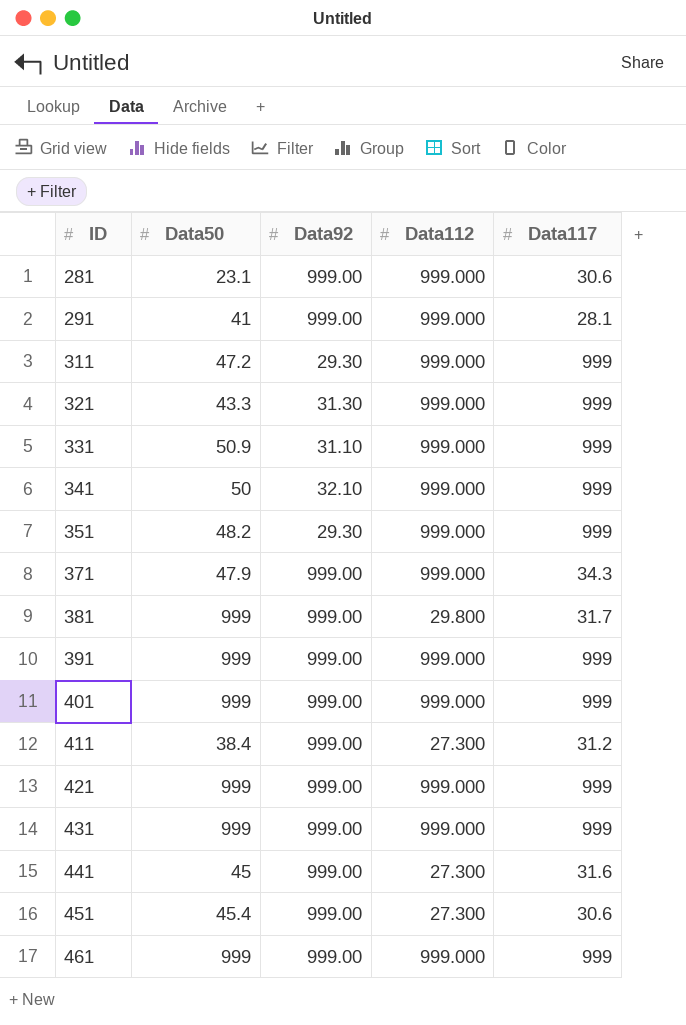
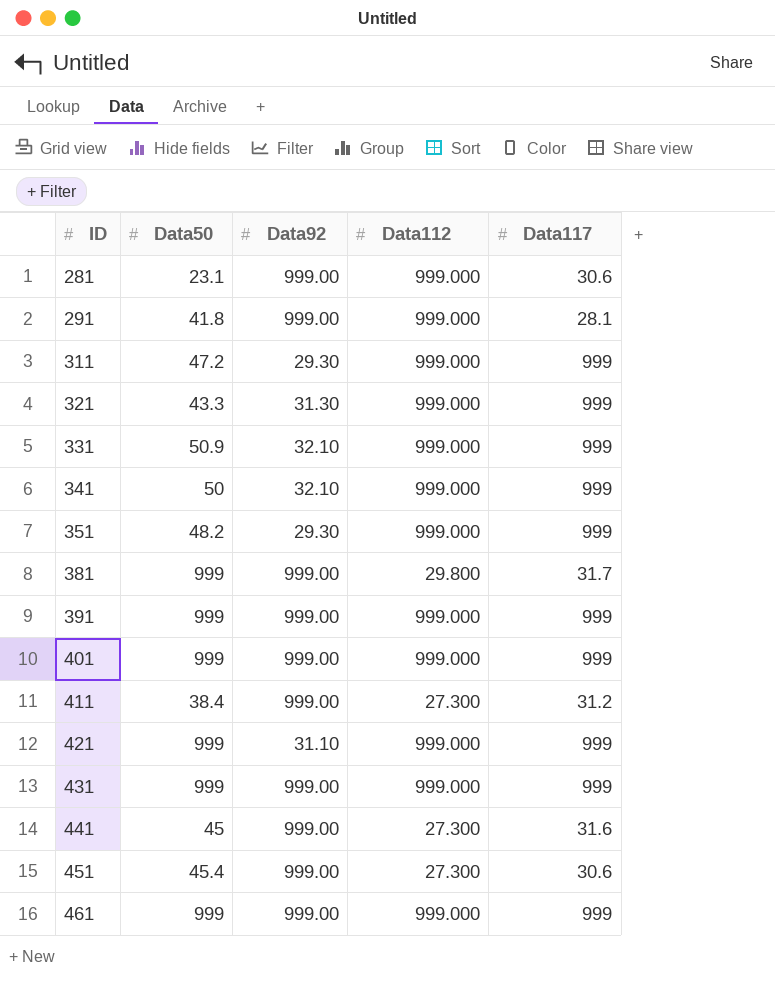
row 371: 47.9 | 999.00 | 999.000 | 34.3 -> none
291 | Data50: 41 -> 41.8
331 | Data92: 31.10 -> 32.10
421 | Data92: 999.00 -> 31.10

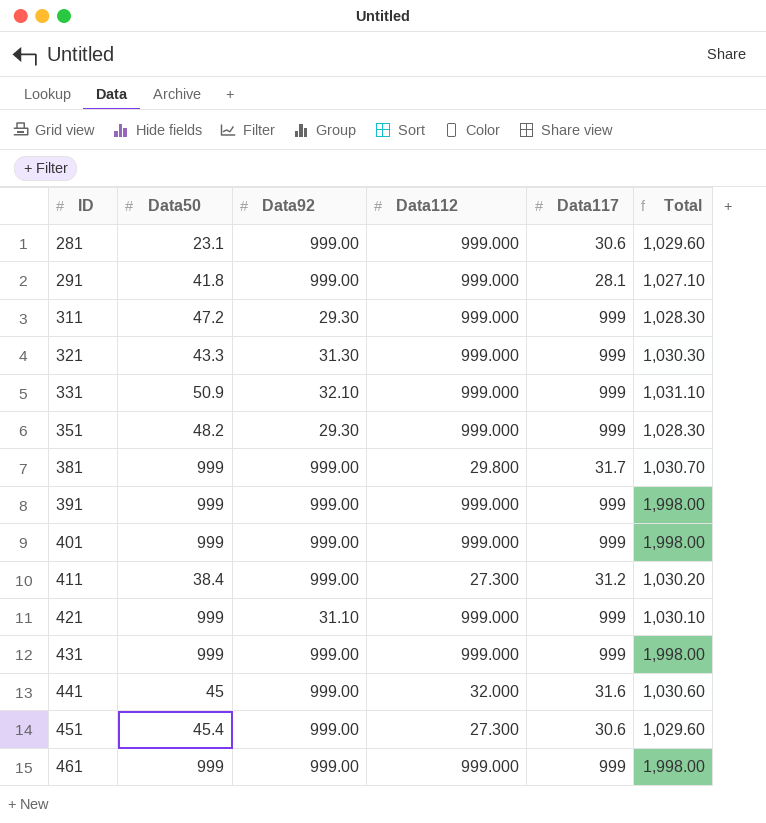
column Total | formula: none -> [Data92] + [Data117]
row 341: 50 | 32.10 | 999.000 | 999 -> none
441 | Data112: 27.300 -> 32.000

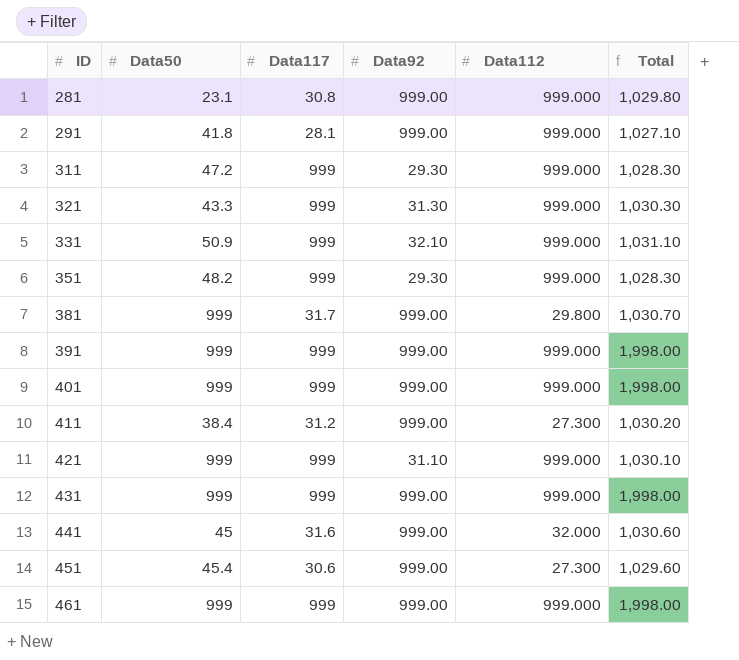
column Data117 | position: 5 -> 3
281 | Data117: 30.6 -> 30.8
281 | Total: 1,029.60 -> 1,029.80

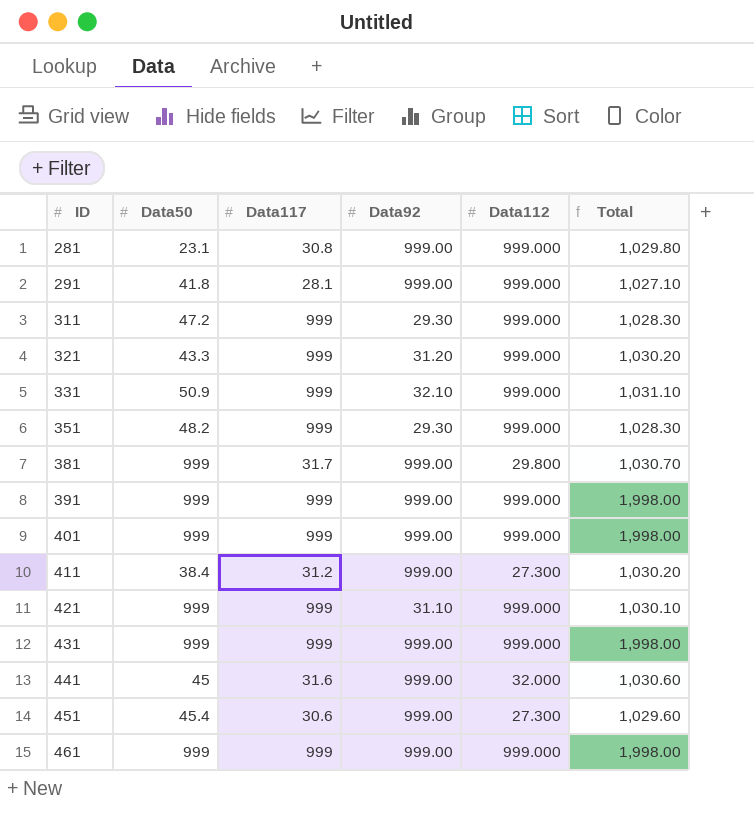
321 | Data92: 31.30 -> 31.20
321 | Total: 1,030.30 -> 1,030.20

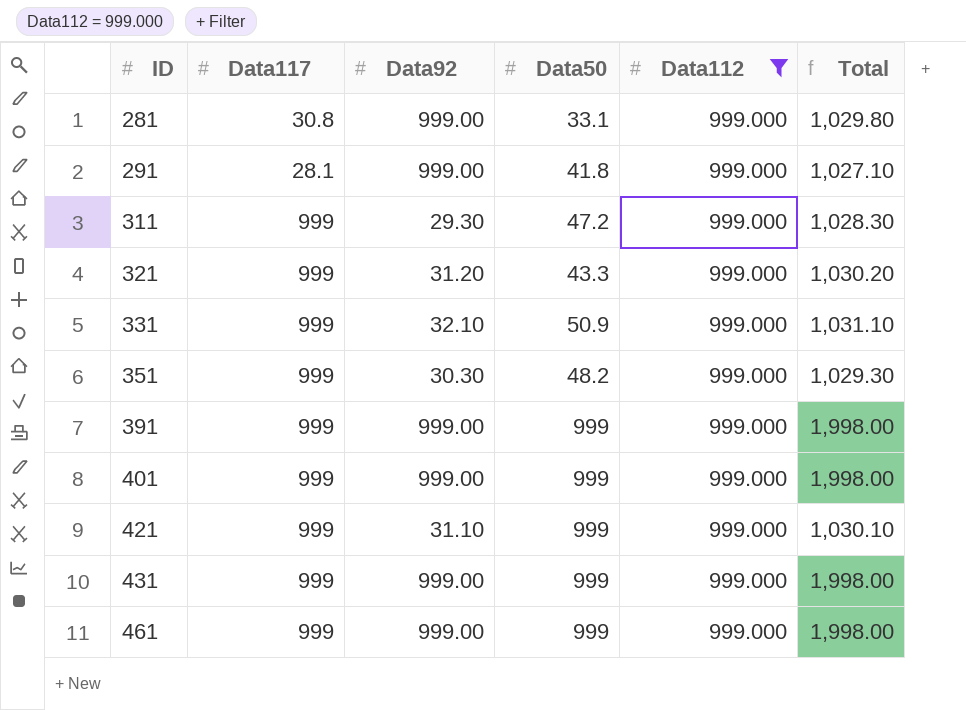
filter: none -> Data112 = 999.000
column Data50 | position: 2 -> 4
281 | Data50: 23.1 -> 33.1
351 | Data92: 29.30 -> 30.30
351 | Total: 1,028.30 -> 1,029.30

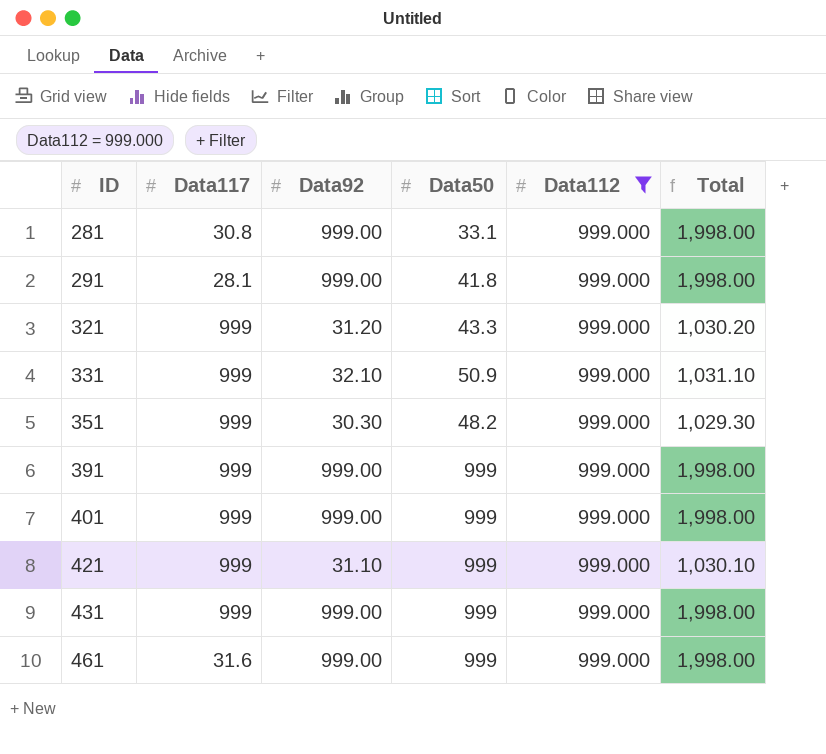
column Total | formula: [Data117] + [Data92] -> [Data92] + [Data112]
row 311: 999 | 29.30 | 47.2 | 999.000 | 1,028.30 -> none
461 | Data117: 999 -> 31.6

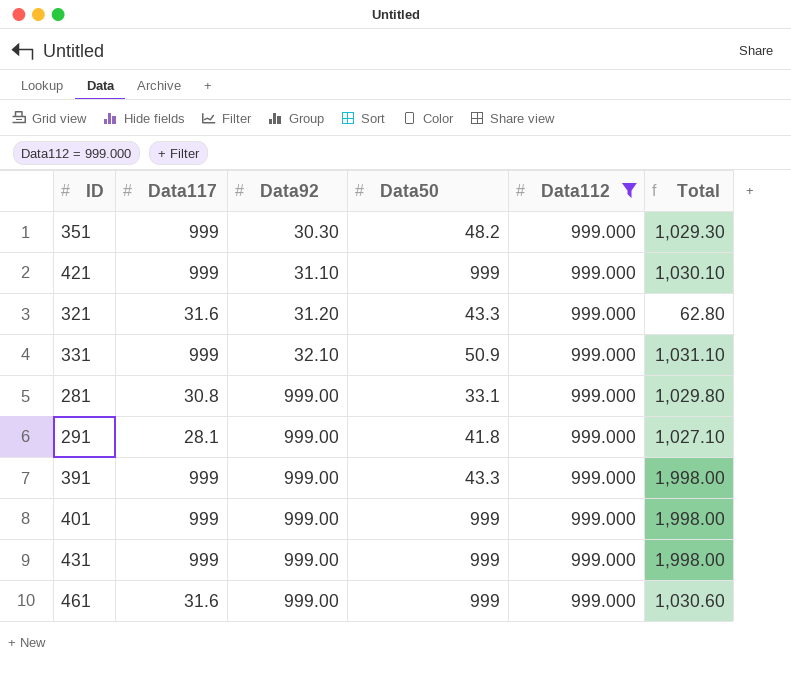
row order: ID ascending -> Data92 ascending
column Total | formula: [Data92] + [Data112] -> [Data117] + [Data92]
321 | Data117: 999 -> 31.6
391 | Data50: 999 -> 43.3

